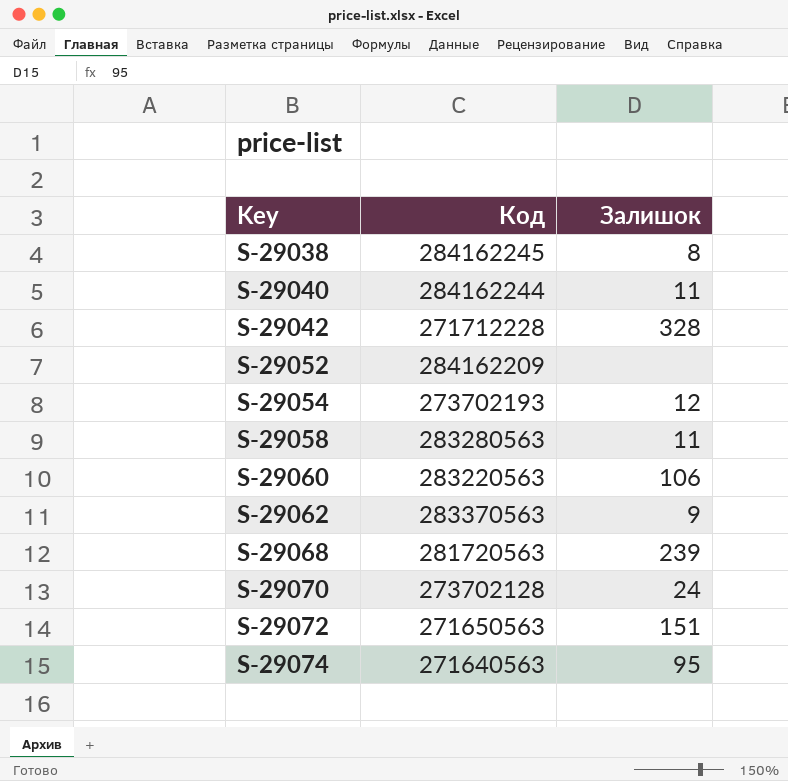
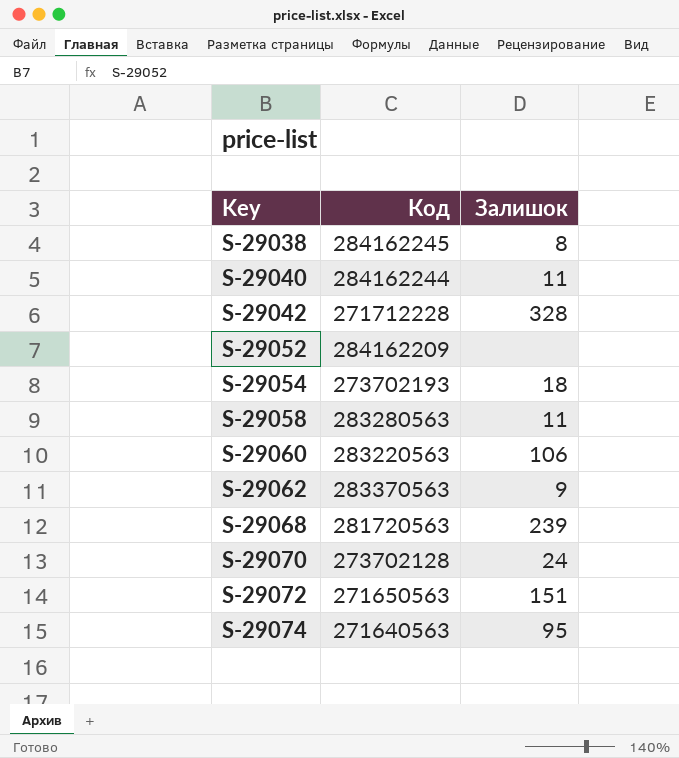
S-29054 | Залишок: 12 -> 18

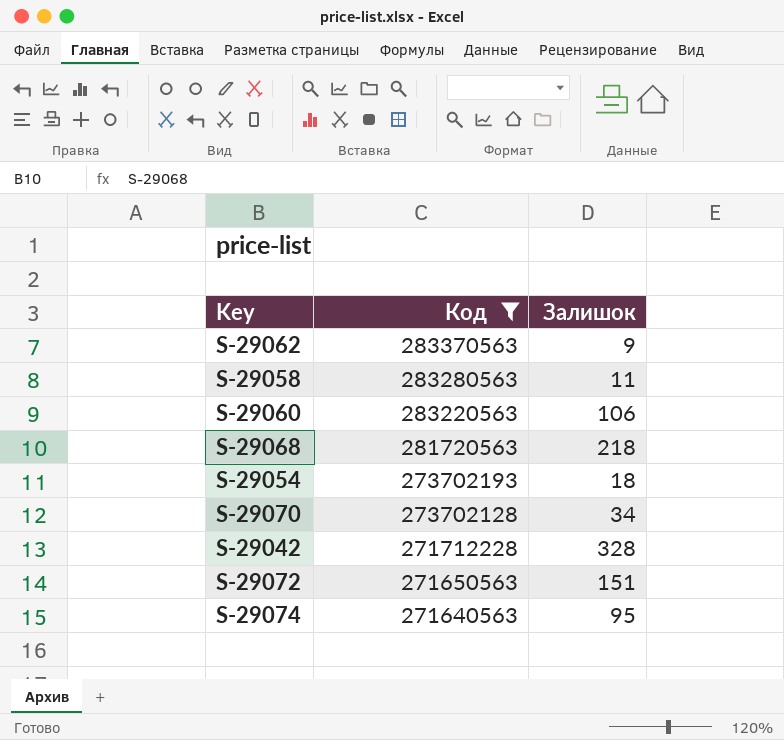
filter: none -> Код <= 283370563
row order: Key ascending -> Код descending
S-29068 | Залишок: 239 -> 218
S-29070 | Залишок: 24 -> 34

